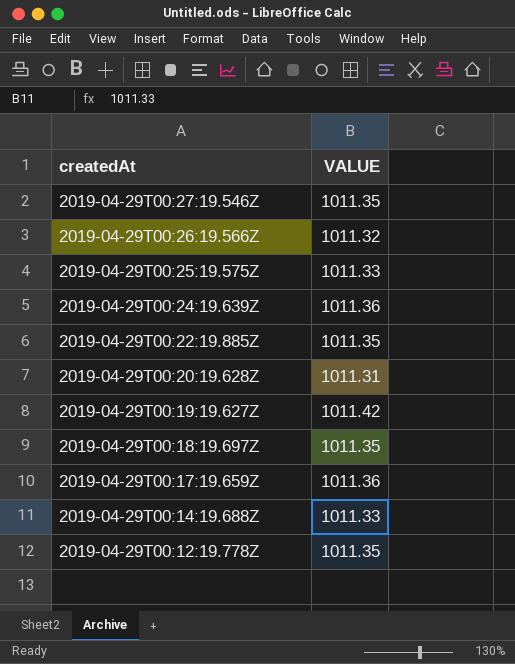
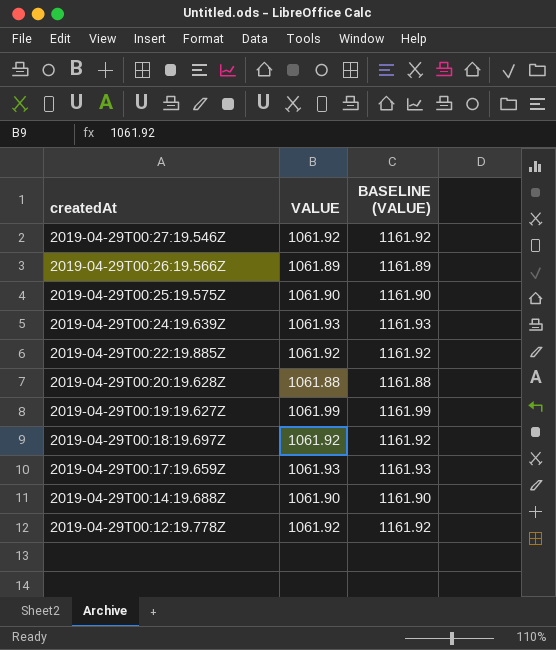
column BASELINE (VALUE) | formula: none -> [VALUE] + 100
2019-04-29T00:27:19.546Z | VALUE: 1011.35 -> 1061.92
2019-04-29T00:26:19.566Z | VALUE: 1011.32 -> 1061.89
2019-04-29T00:25:19.575Z | VALUE: 1011.33 -> 1061.90
2019-04-29T00:24:19.639Z | VALUE: 1011.36 -> 1061.93
2019-04-29T00:22:19.885Z | VALUE: 1011.35 -> 1061.92
2019-04-29T00:20:19.628Z | VALUE: 1011.31 -> 1061.88
2019-04-29T00:19:19.627Z | VALUE: 1011.42 -> 1061.99
2019-04-29T00:18:19.697Z | VALUE: 1011.35 -> 1061.92
2019-04-29T00:17:19.659Z | VALUE: 1011.36 -> 1061.93
2019-04-29T00:14:19.688Z | VALUE: 1011.33 -> 1061.90
2019-04-29T00:12:19.778Z | VALUE: 1011.35 -> 1061.92

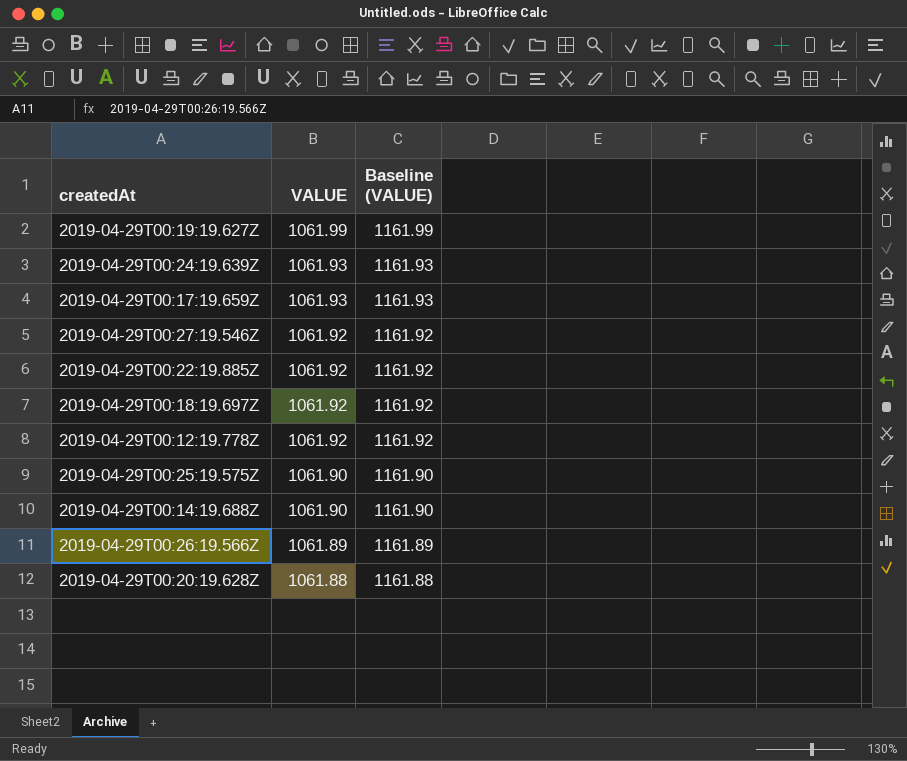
row order: createdAt descending -> VALUE descending
column name: BASELINE (VALUE) -> Baseline (VALUE)

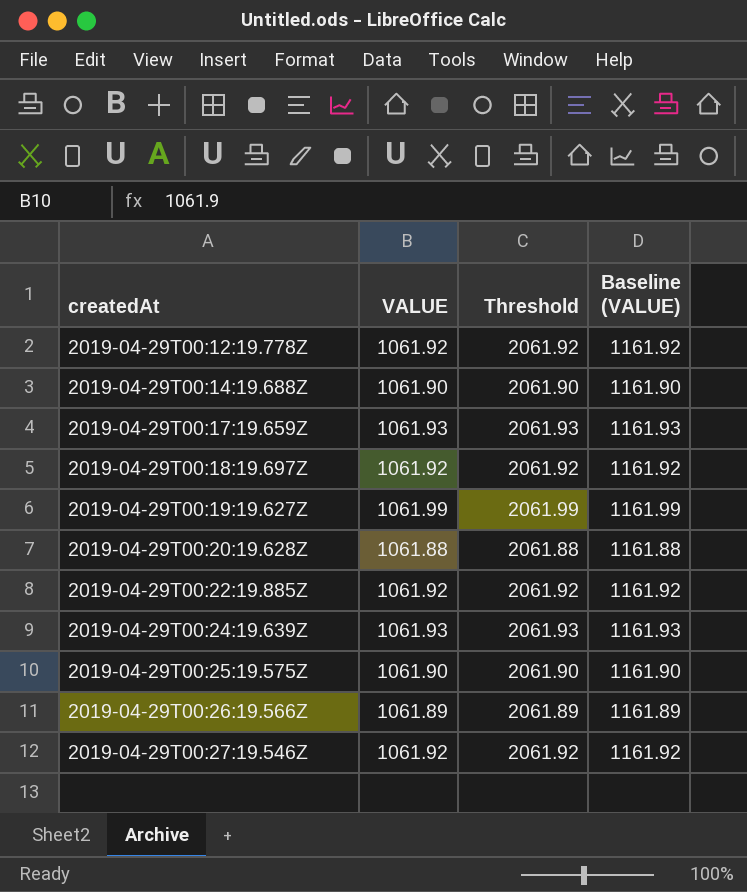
row order: VALUE descending -> createdAt ascending
column Threshold | formula: none -> [VALUE] + 1000

